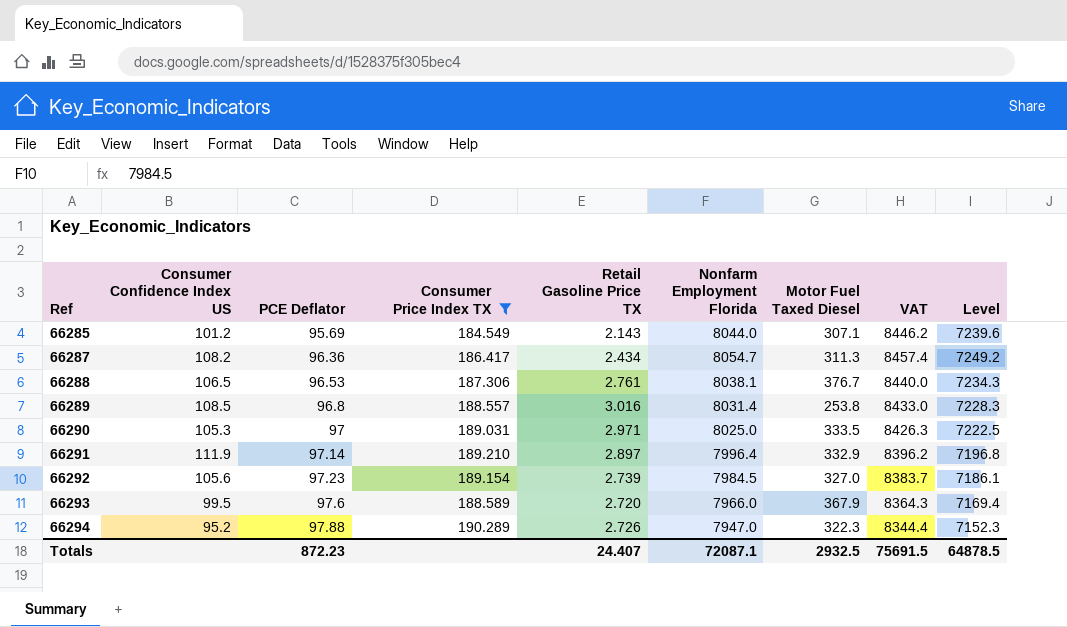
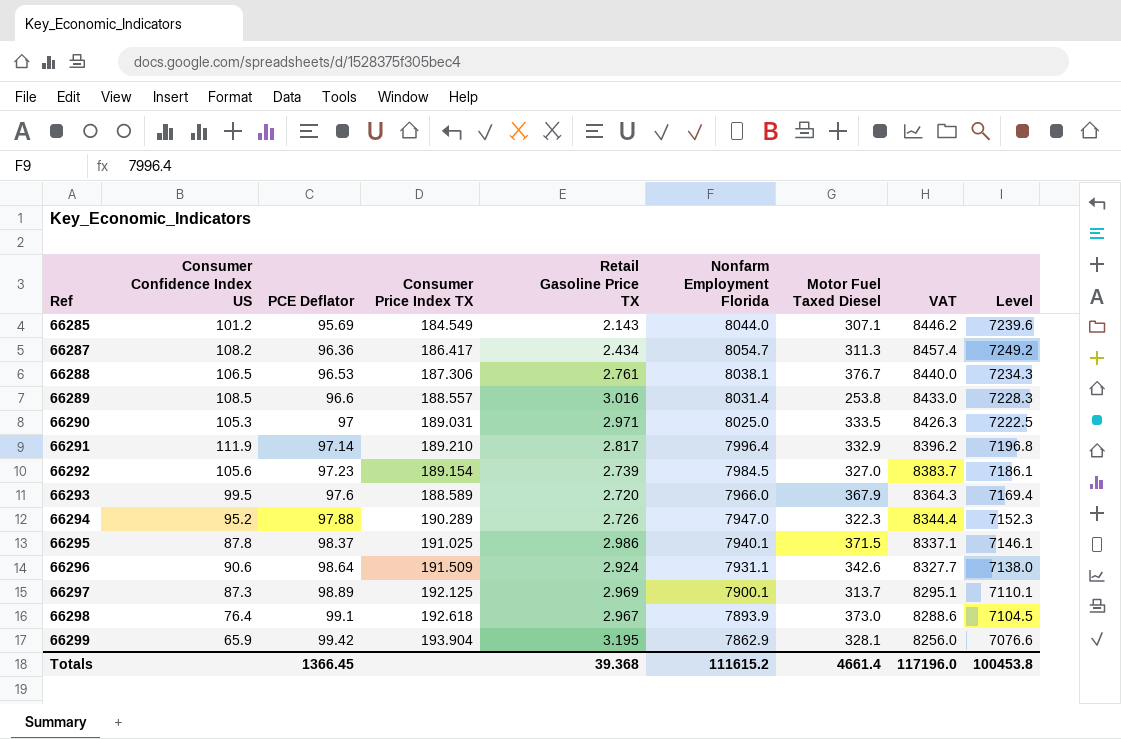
filter: Consumer Price Index TX <= 190.289 -> none
66289 | PCE Deflator: 96.8 -> 96.6
66291 | Retail Gasoline Price TX: 2.897 -> 2.817
Totals | PCE Deflator: 872.23 -> 1366.45
Totals | Retail Gasoline Price TX: 24.407 -> 39.368
Totals | Nonfarm Employment Florida: 72087.1 -> 111615.2
Totals | Motor Fuel Taxed Diesel: 2932.5 -> 4661.4
Totals | VAT: 75691.5 -> 117196.0
Totals | Level: 64878.5 -> 100453.8

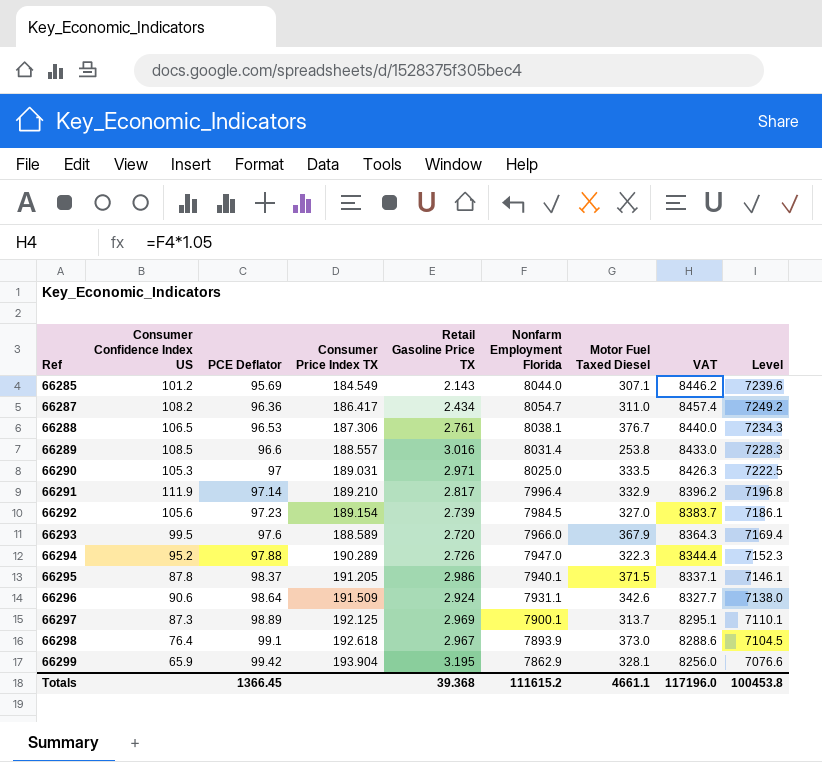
66287 | Motor Fuel Taxed Diesel: 311.3 -> 311.0
66295 | Consumer Price Index TX: 191.025 -> 191.205
Totals | Motor Fuel Taxed Diesel: 4661.4 -> 4661.1

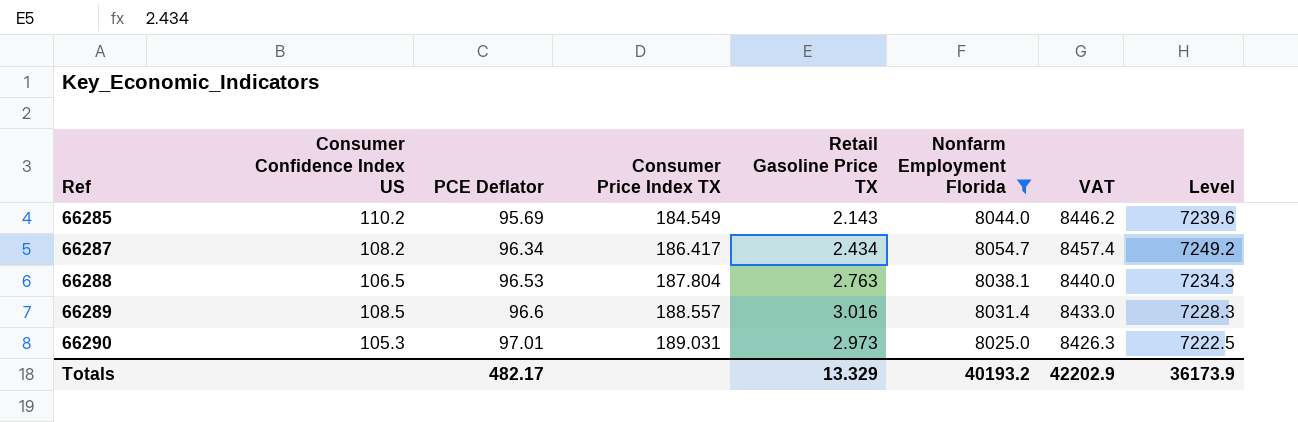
filter: none -> Nonfarm Employment Florida >= 8025.0
column Motor Fuel Taxed Diesel | position: 7 -> none
66285 | Consumer Confidence Index US: 101.2 -> 110.2
66287 | PCE Deflator: 96.36 -> 96.34
66288 | Consumer Price Index TX: 187.306 -> 187.804
66288 | Retail Gasoline Price TX: 2.761 -> 2.763
66290 | PCE Deflator: 97 -> 97.01
66290 | Retail Gasoline Price TX: 2.971 -> 2.973
Totals | PCE Deflator: 1366.45 -> 482.17
Totals | Retail Gasoline Price TX: 39.368 -> 13.329
Totals | Nonfarm Employment Florida: 111615.2 -> 40193.2
Totals | VAT: 117196.0 -> 42202.9
Totals | Level: 100453.8 -> 36173.9

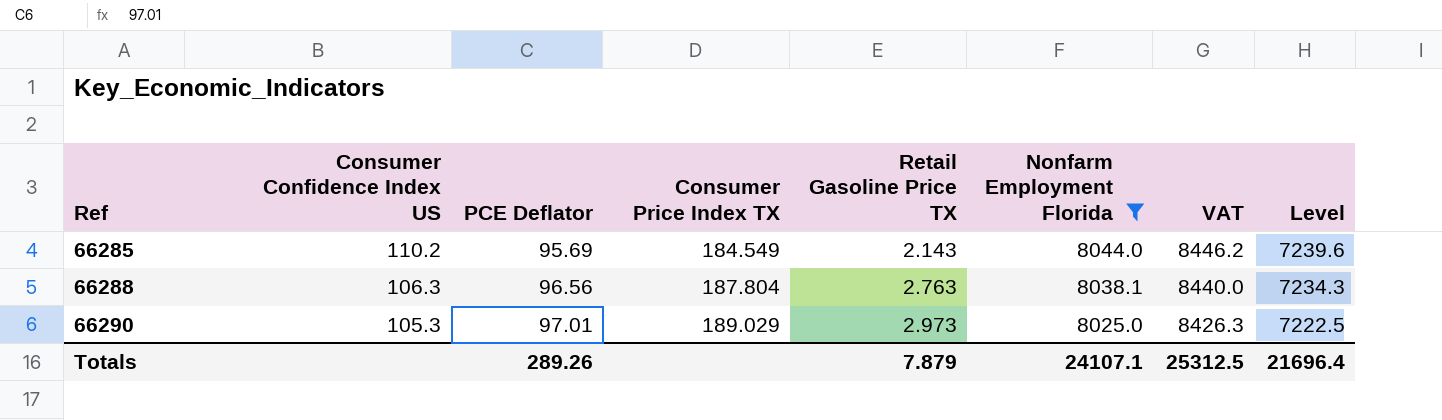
row 66287: 108.2 | 96.34 | 186.417 | 2.434 | 8054.7 | 8457.4 | 7249.2 -> none
row 66289: 108.5 | 96.6 | 188.557 | 3.016 | 8031.4 | 8433.0 | 7228.3 -> none
66288 | Consumer Confidence Index US: 106.5 -> 106.3
66288 | PCE Deflator: 96.53 -> 96.56
66290 | Consumer Price Index TX: 189.031 -> 189.029
Totals | PCE Deflator: 482.17 -> 289.26
Totals | Retail Gasoline Price TX: 13.329 -> 7.879
Totals | Nonfarm Employment Florida: 40193.2 -> 24107.1
Totals | VAT: 42202.9 -> 25312.5
Totals | Level: 36173.9 -> 21696.4

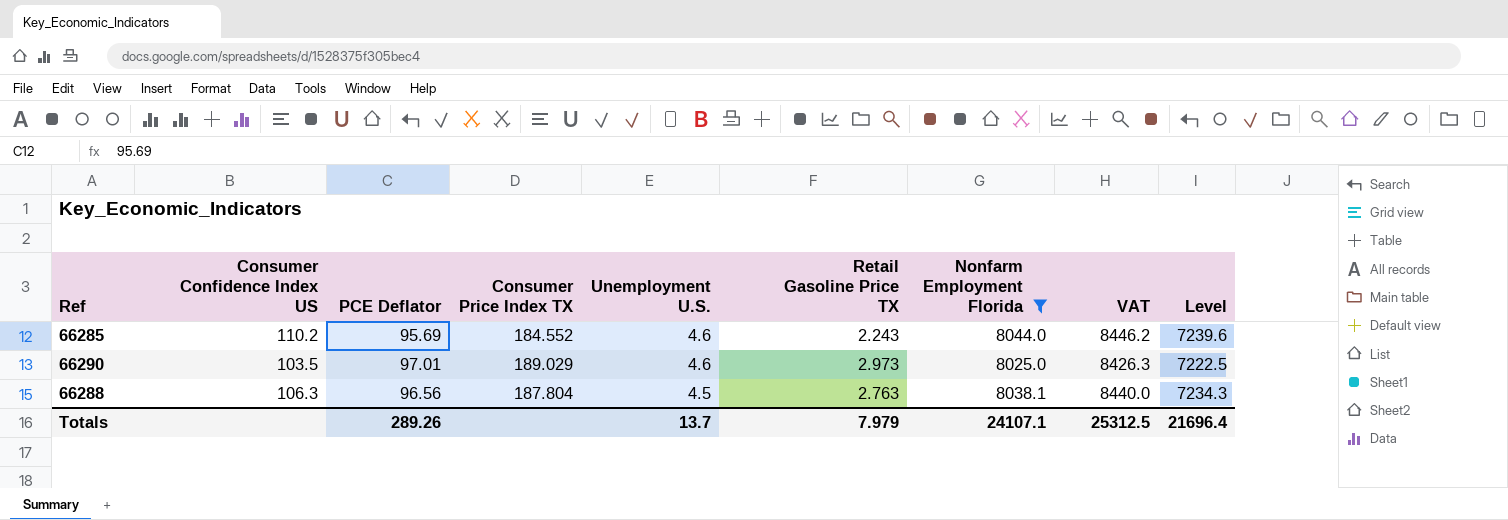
row order: Ref ascending -> Unemployment U.S. descending
column Unemployment U.S. | position: none -> 5
66285 | Consumer Price Index TX: 184.549 -> 184.552
66285 | Retail Gasoline Price TX: 2.143 -> 2.243
66290 | Consumer Confidence Index US: 105.3 -> 103.5
Totals | Retail Gasoline Price TX: 7.879 -> 7.979

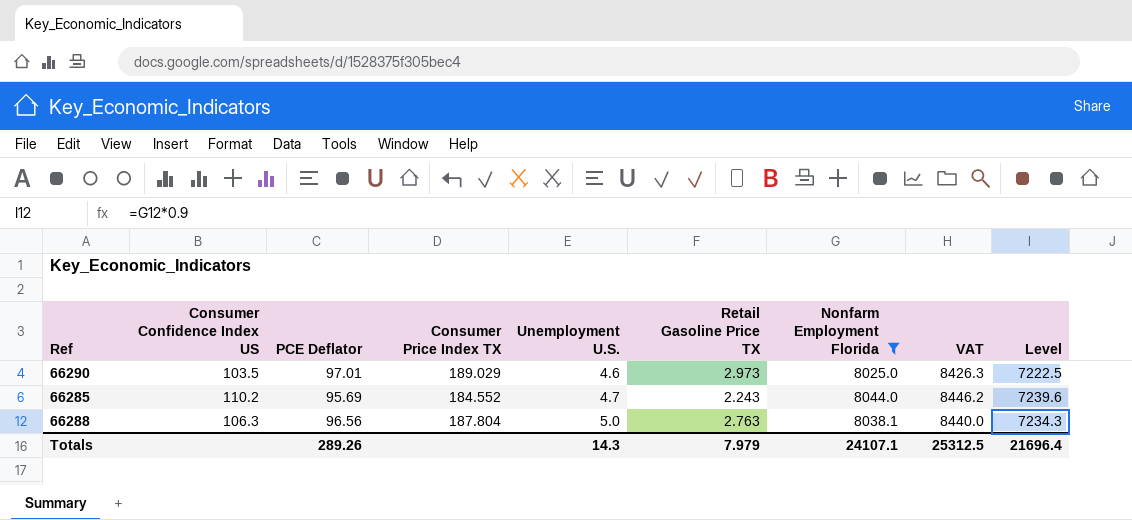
row order: Unemployment U.S. descending -> Unemployment U.S. ascending
66285 | Unemployment U.S.: 4.6 -> 4.7
66288 | Unemployment U.S.: 4.5 -> 5.0
Totals | Unemployment U.S.: 13.7 -> 14.3

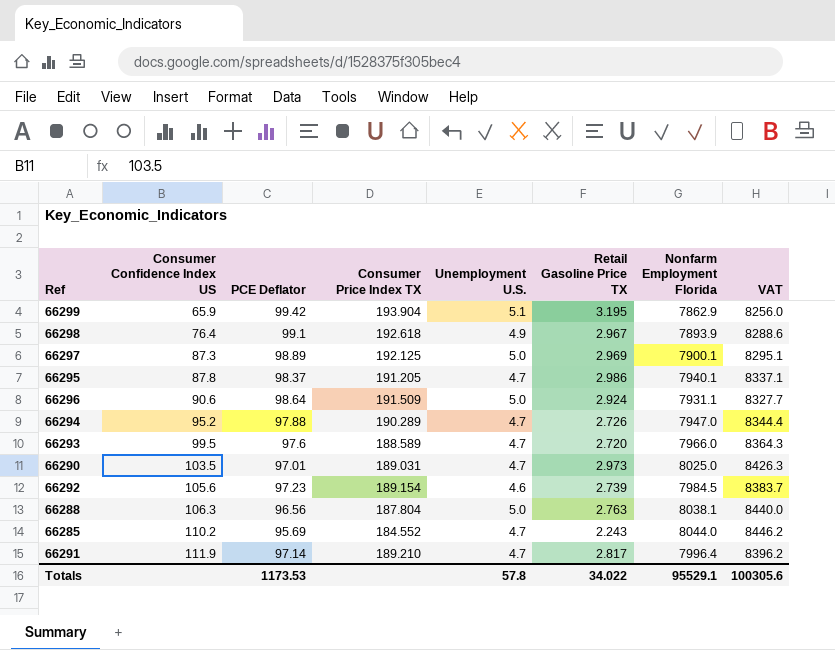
filter: Nonfarm Employment Florida >= 8025.0 -> none
row order: Unemployment U.S. ascending -> Consumer Confidence Index US ascending
column Level | formula: [Nonfarm Employment Florida] * 0.9 -> none
66290 | Consumer Price Index TX: 189.029 -> 189.031
66290 | Unemployment U.S.: 4.6 -> 4.7
Totals | PCE Deflator: 289.26 -> 1173.53
Totals | Unemployment U.S.: 14.3 -> 57.8
Totals | Retail Gasoline Price TX: 7.979 -> 34.022
Totals | Nonfarm Employment Florida: 24107.1 -> 95529.1
Totals | VAT: 25312.5 -> 100305.6

